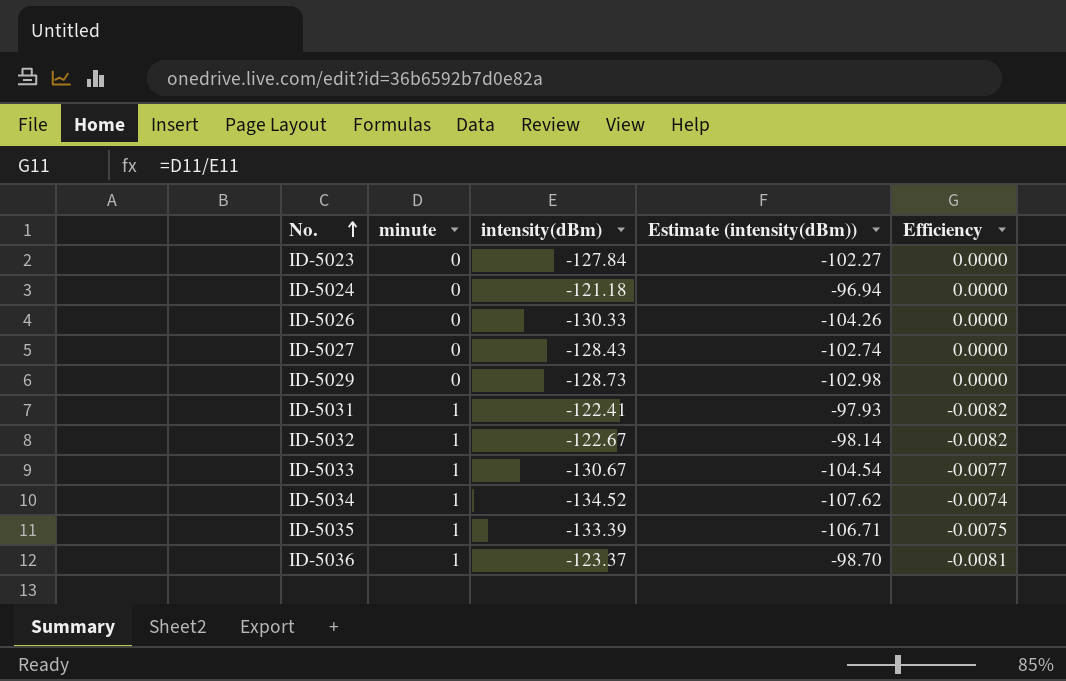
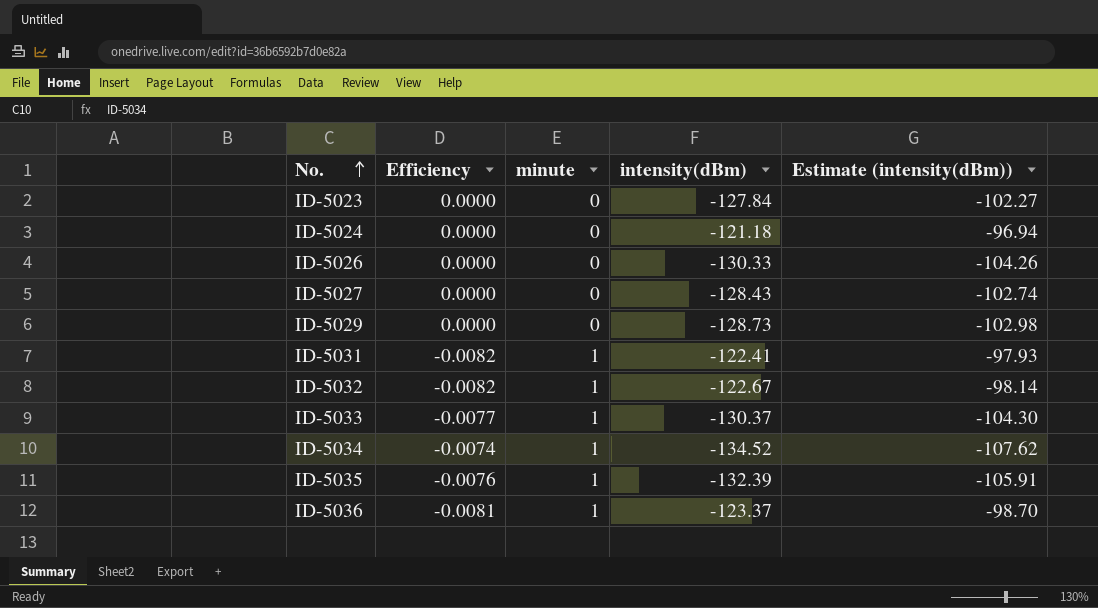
column Efficiency | position: 5 -> 2
ID-5033 | intensity(dBm): -130.67 -> -130.37
ID-5033 | Estimate (intensity(dBm)): -104.54 -> -104.30
ID-5035 | Efficiency: -0.0075 -> -0.0076
ID-5035 | intensity(dBm): -133.39 -> -132.39
ID-5035 | Estimate (intensity(dBm)): -106.71 -> -105.91

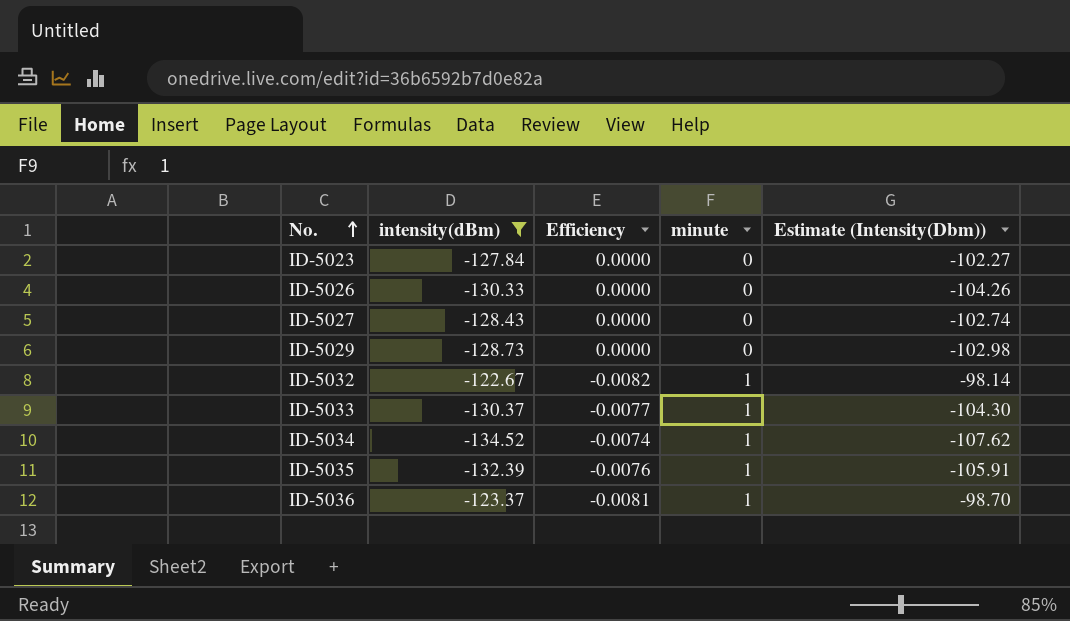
filter: none -> intensity(dBm) <= -122.67
column intensity(dBm) | position: 4 -> 2
column name: Estimate (intensity(dBm)) -> Estimate (Intensity(Dbm))

